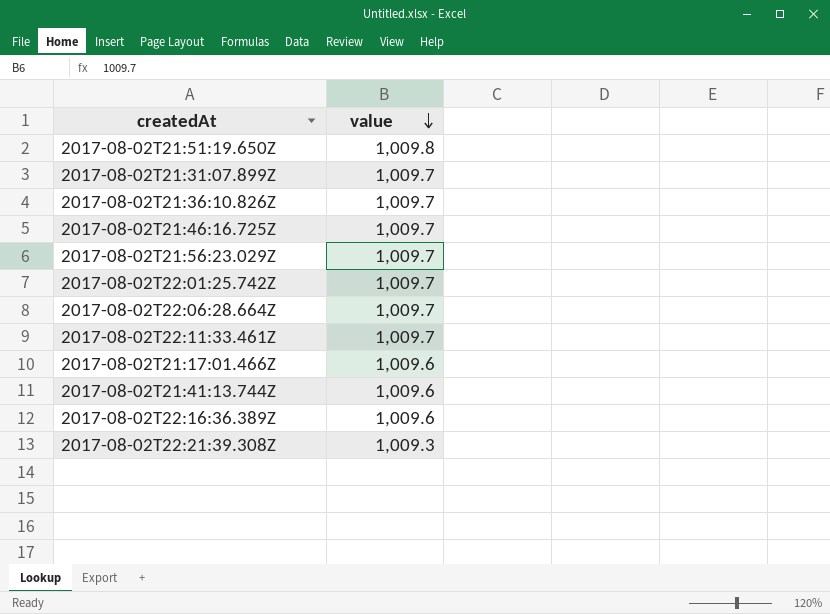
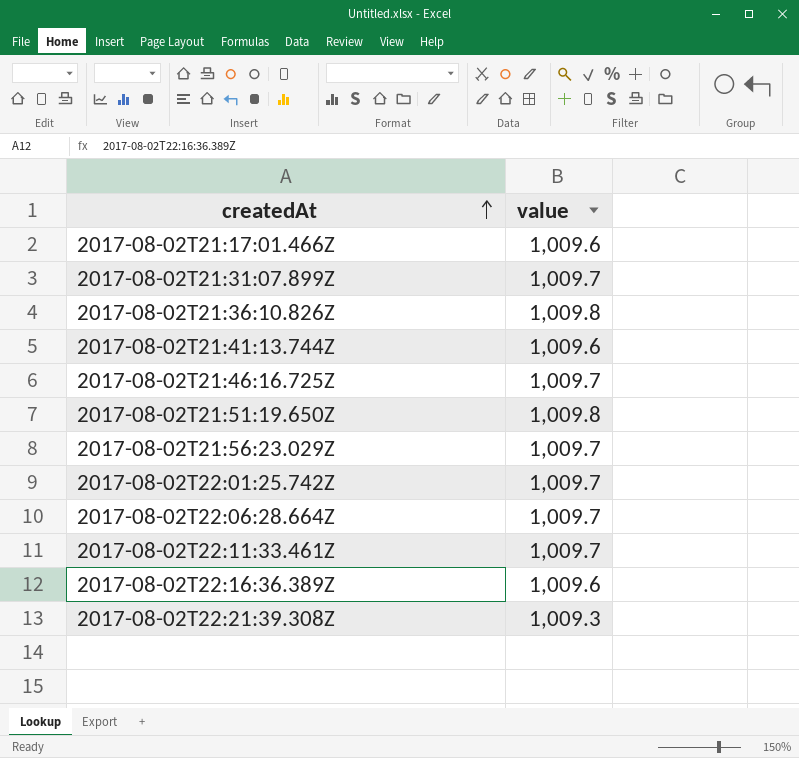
row order: value descending -> createdAt ascending
2017-08-02T21:36:10.826Z | value: 1,009.7 -> 1,009.8

